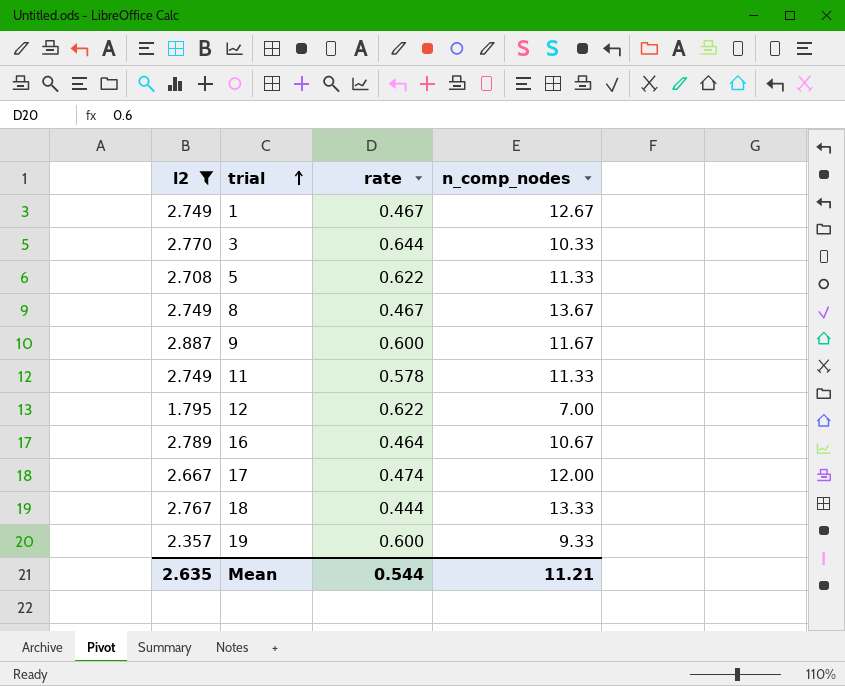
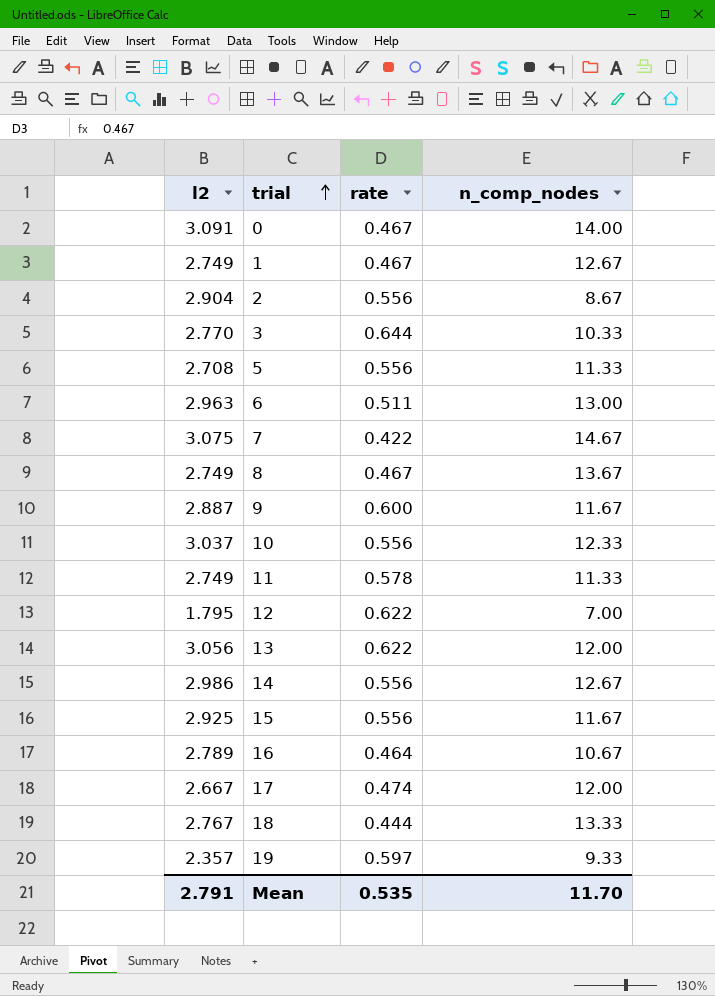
filter: l2 <= 2.887 -> none
5 | rate: 0.622 -> 0.556
19 | rate: 0.600 -> 0.597
Mean | l2: 2.635 -> 2.791
Mean | rate: 0.544 -> 0.535
Mean | n_comp_nodes: 11.21 -> 11.70

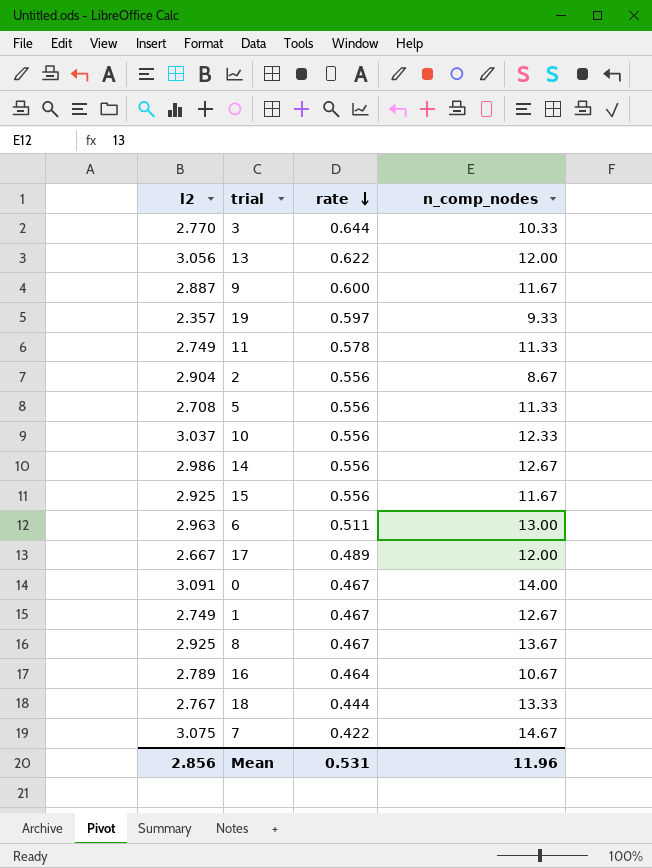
row order: trial ascending -> rate descending
row 12: 1.795 | 0.622 | 7.00 -> none
17 | rate: 0.474 -> 0.489
8 | l2: 2.749 -> 2.925
Mean | l2: 2.791 -> 2.856
Mean | rate: 0.535 -> 0.531
Mean | n_comp_nodes: 11.70 -> 11.96

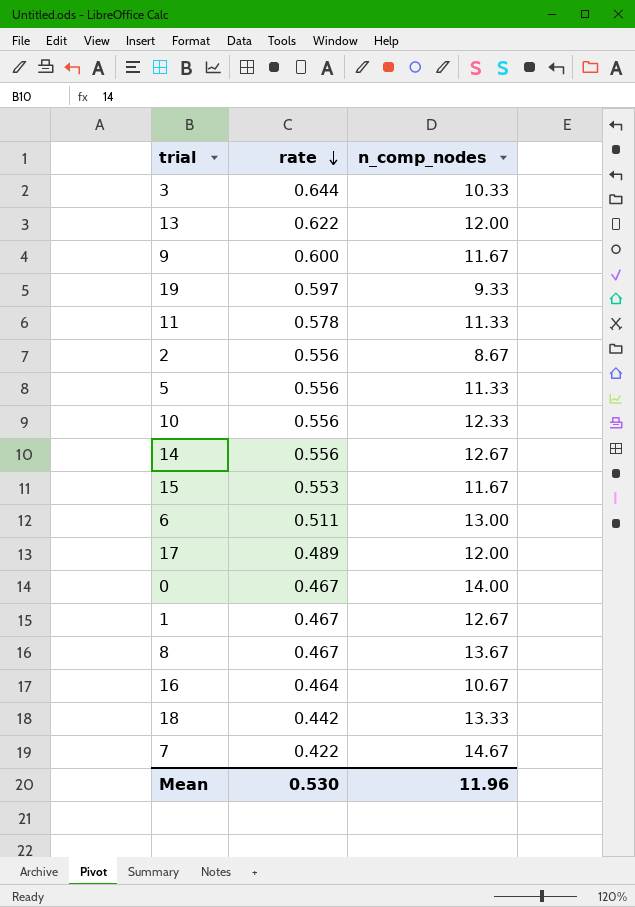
column l2 | position: 1 -> none
15 | rate: 0.556 -> 0.553
18 | rate: 0.444 -> 0.442
Mean | rate: 0.531 -> 0.530

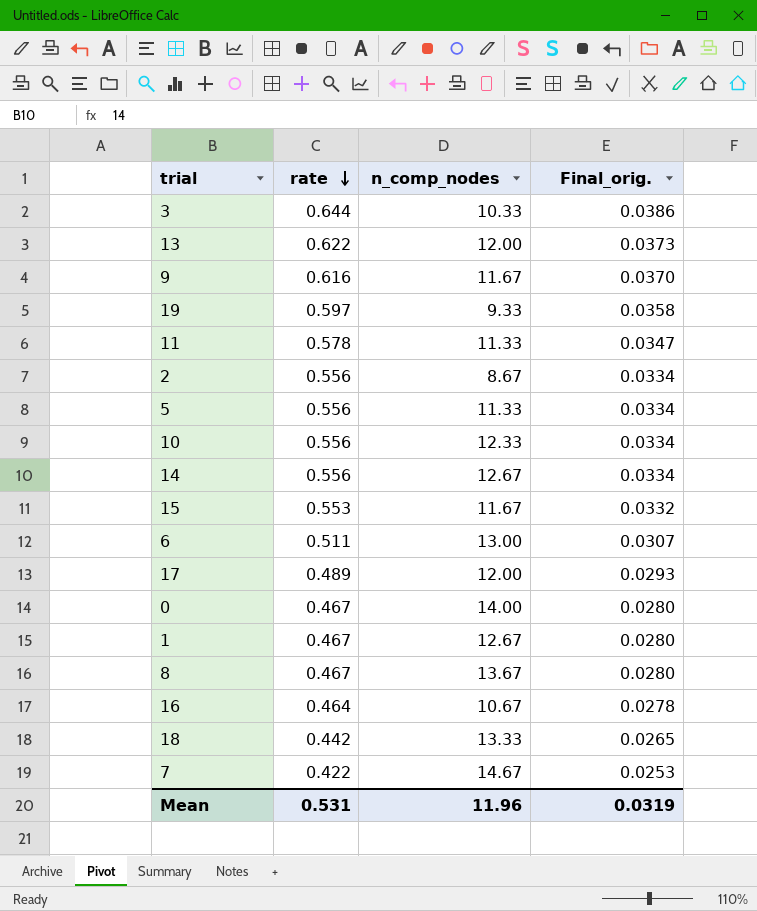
column Final_orig. | formula: none -> [rate] * 0.06
9 | rate: 0.600 -> 0.616
Mean | rate: 0.530 -> 0.531

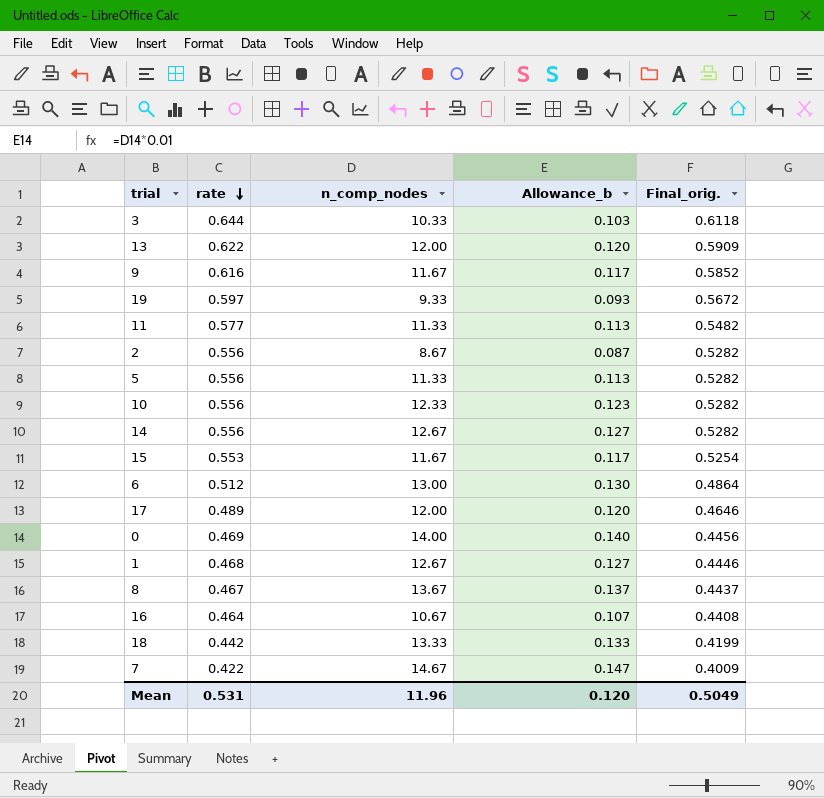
column Allowance_b | formula: none -> [n_comp_nodes] * 0.01
column Final_orig. | formula: [rate] * 0.06 -> [rate] * 0.95
11 | rate: 0.578 -> 0.577
6 | rate: 0.511 -> 0.512
0 | rate: 0.467 -> 0.469
1 | rate: 0.467 -> 0.468
Mean | Final_orig.: 0.0319 -> 0.5049

